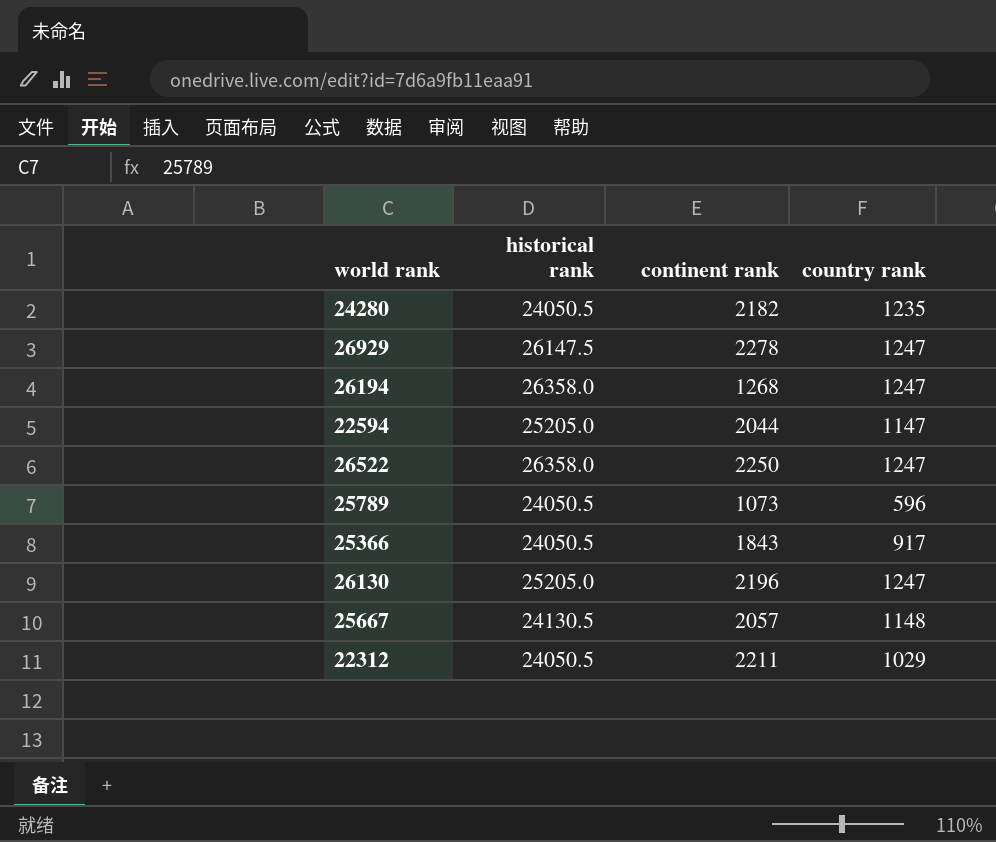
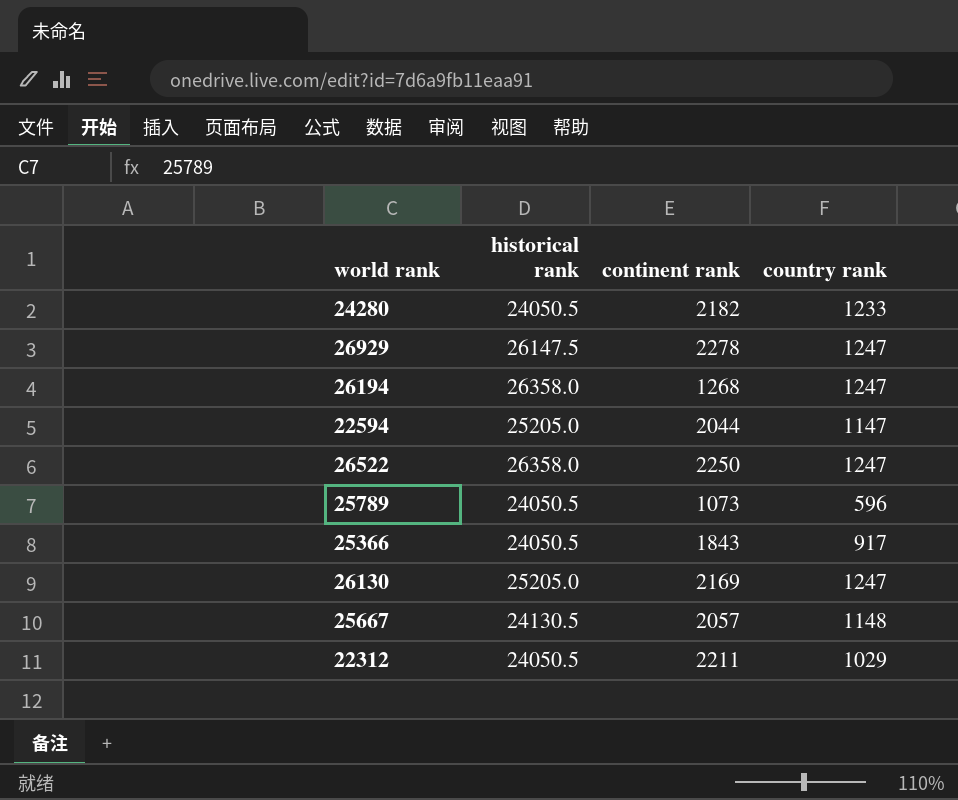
24280 | country rank: 1235 -> 1233
26130 | continent rank: 2196 -> 2169

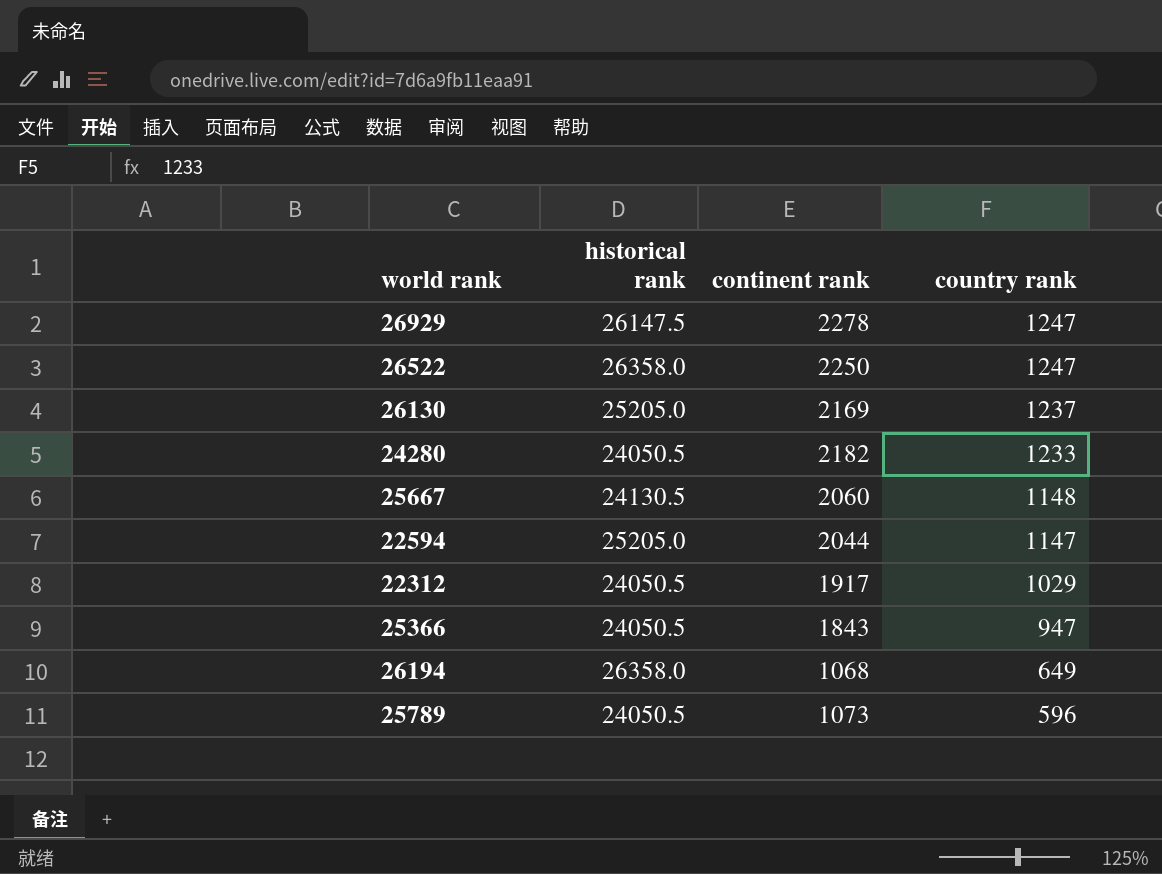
row order: none -> country rank descending
26130 | country rank: 1247 -> 1237
25667 | continent rank: 2057 -> 2060
22312 | continent rank: 2211 -> 1917
25366 | country rank: 917 -> 947
26194 | continent rank: 1268 -> 1068
26194 | country rank: 1247 -> 649

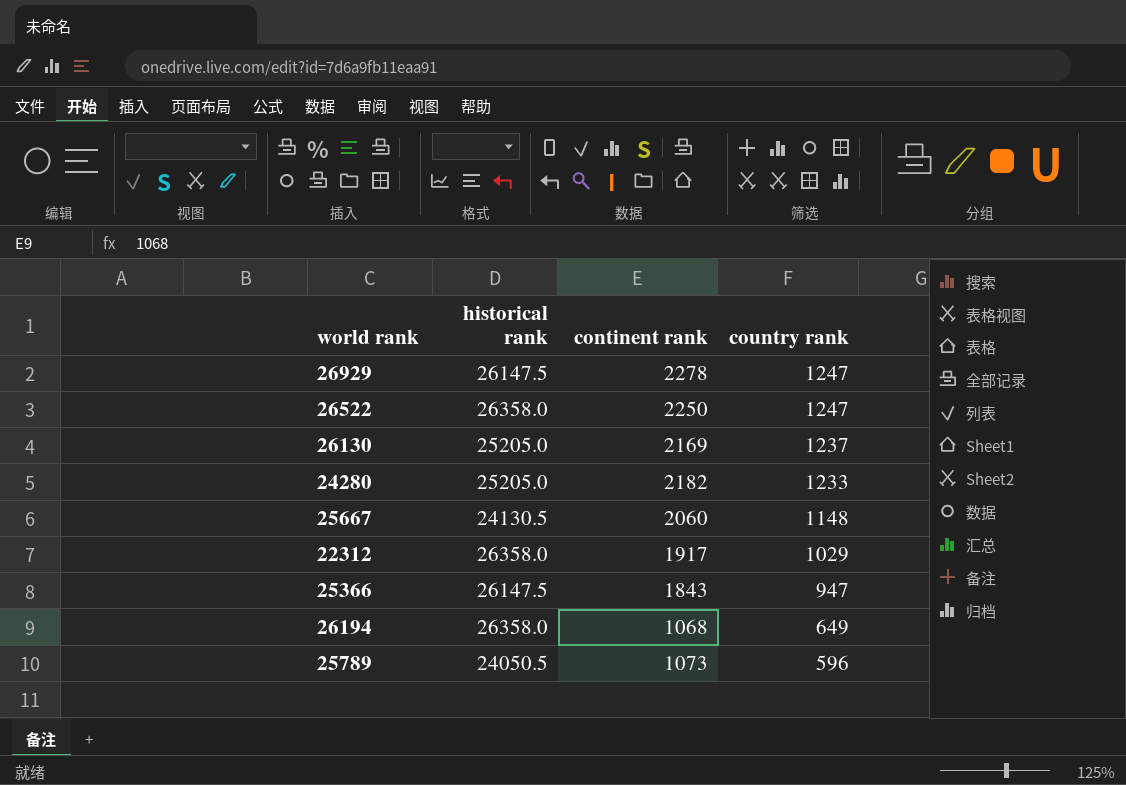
row 22594: 25205.0 | 2044 | 1147 -> none
24280 | historical rank: 24050.5 -> 25205.0
22312 | historical rank: 24050.5 -> 26358.0
25366 | historical rank: 24050.5 -> 26147.5

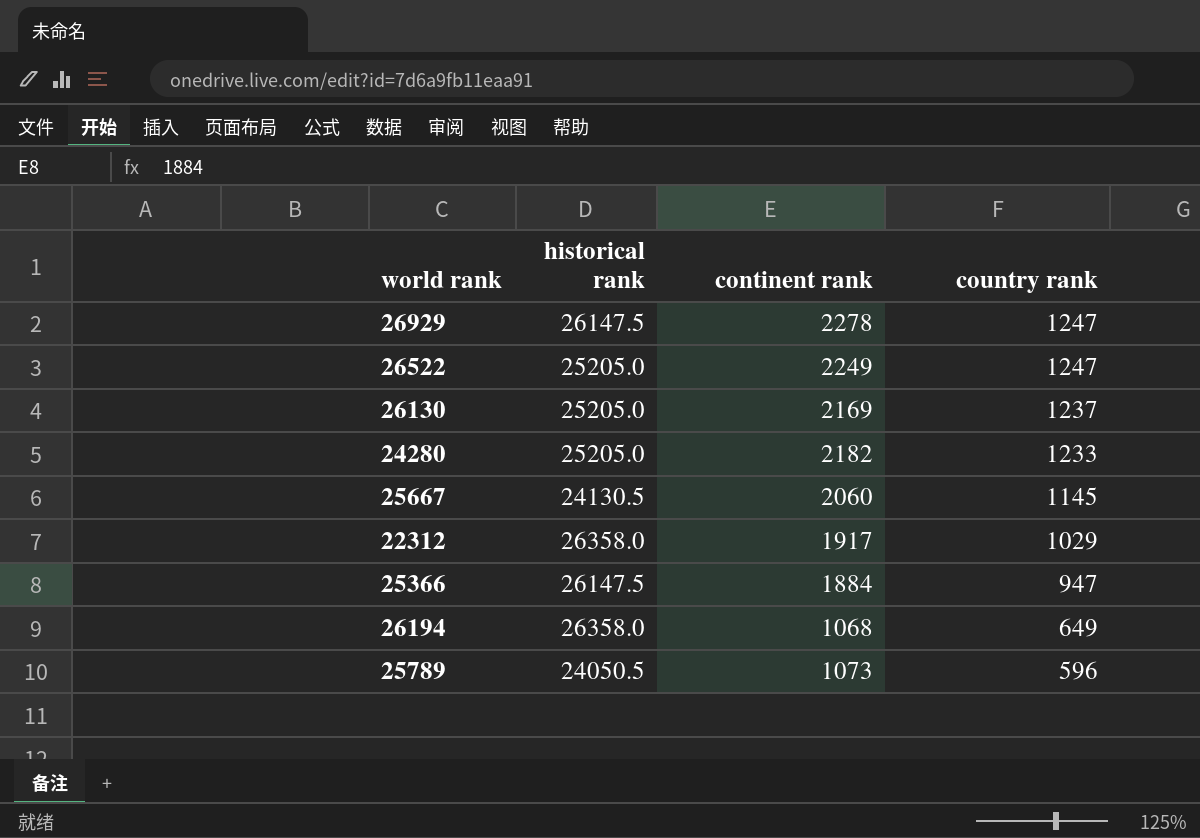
26522 | historical rank: 26358.0 -> 25205.0
26522 | continent rank: 2250 -> 2249
25667 | country rank: 1148 -> 1145
25366 | continent rank: 1843 -> 1884

